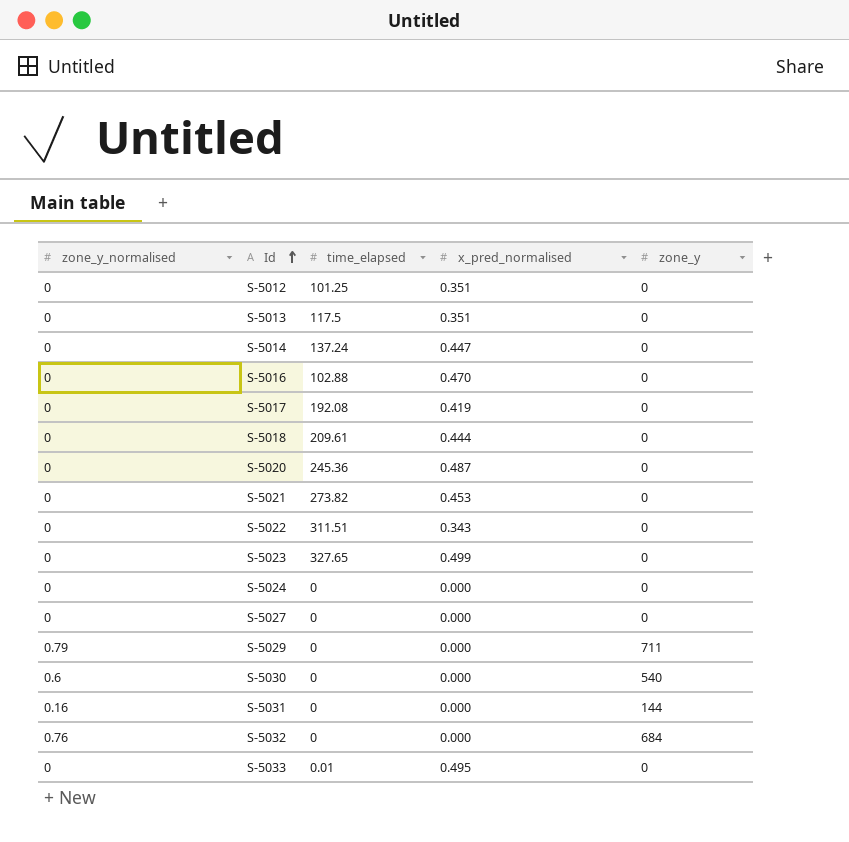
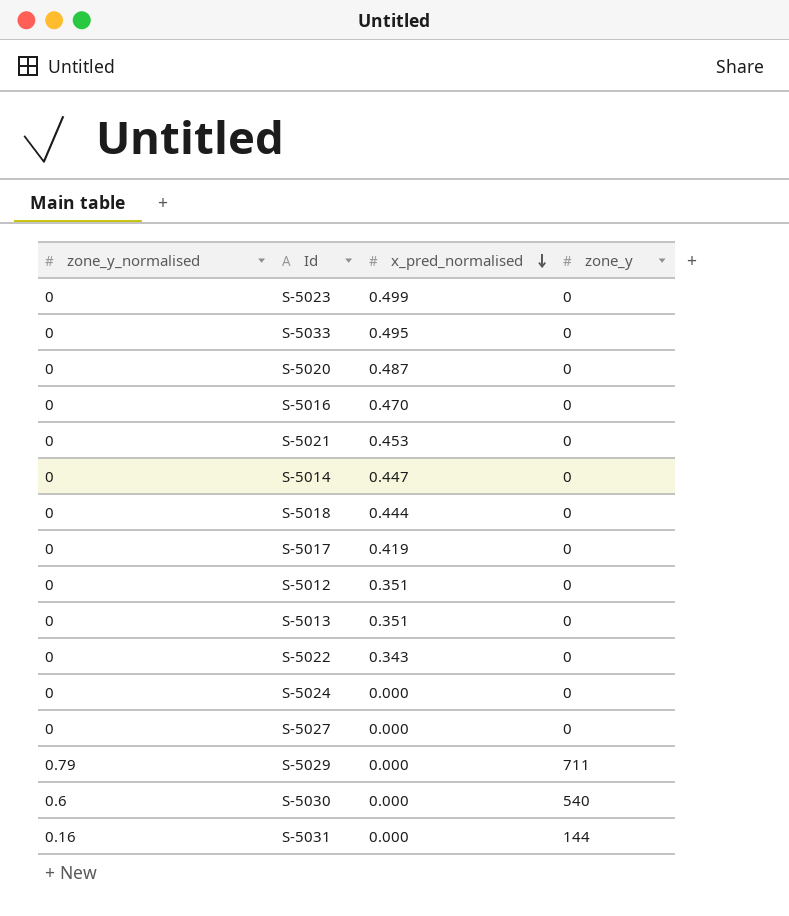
row order: Id ascending -> x_pred_normalised descending
column time_elapsed | position: 3 -> none
row S-5032: 0.76 | 0 | 0.000 | 684 -> none

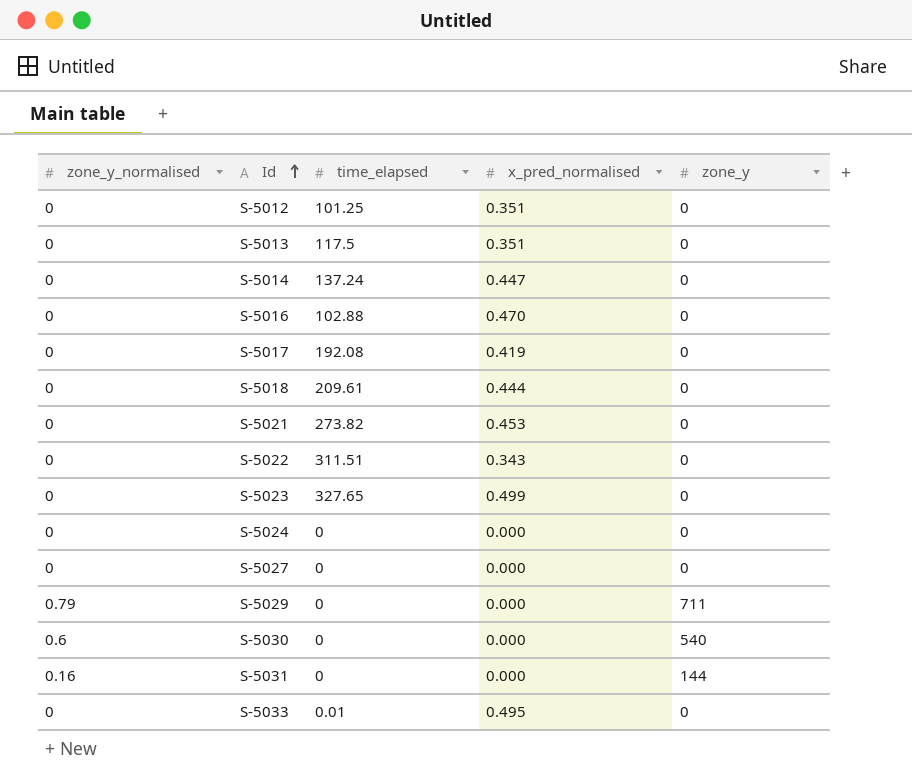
row order: x_pred_normalised descending -> Id ascending
column time_elapsed | position: none -> 3
row S-5020: 0 | 0.487 | 0 -> none

